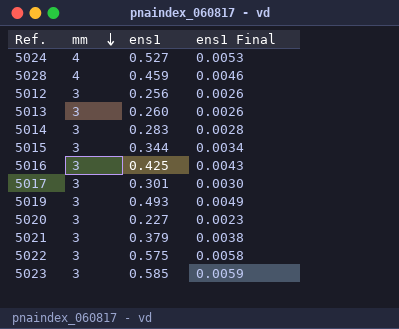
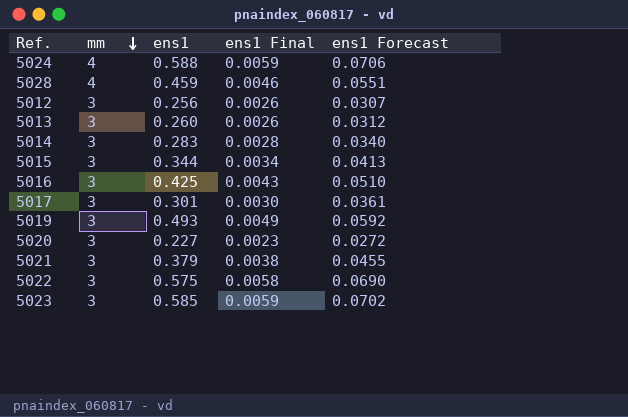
column ens1 Forecast | formula: none -> [ens1] * 0.12
5024 | ens1: 0.527 -> 0.588
5024 | ens1 Final: 0.0053 -> 0.0059

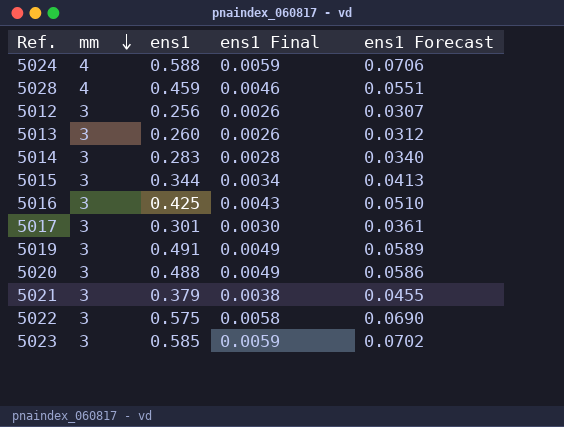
5019 | ens1: 0.493 -> 0.491
5019 | ens1 Forecast: 0.0592 -> 0.0589
5020 | ens1: 0.227 -> 0.488
5020 | ens1 Final: 0.0023 -> 0.0049
5020 | ens1 Forecast: 0.0272 -> 0.0586

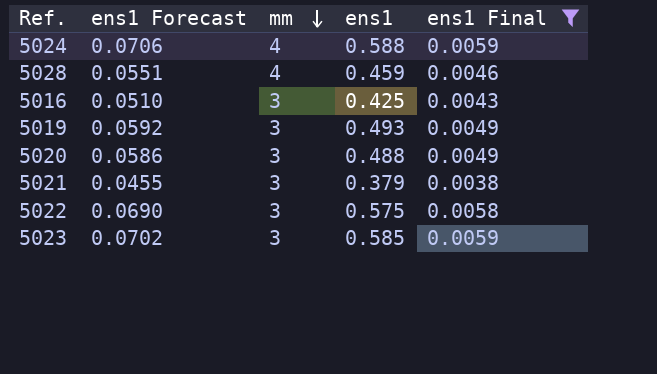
filter: none -> ens1 Final >= 0.0038
column ens1 Forecast | position: 5 -> 2
5019 | ens1 Forecast: 0.0589 -> 0.0592
5019 | ens1: 0.491 -> 0.493

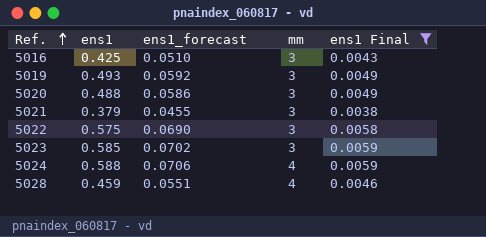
row order: mm descending -> Ref. ascending
column ens1 | position: 4 -> 2
column name: ens1 Forecast -> ens1_forecast

